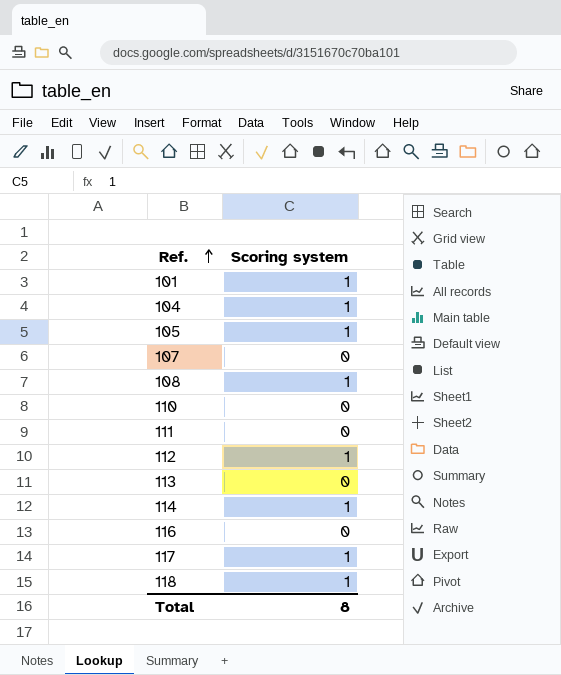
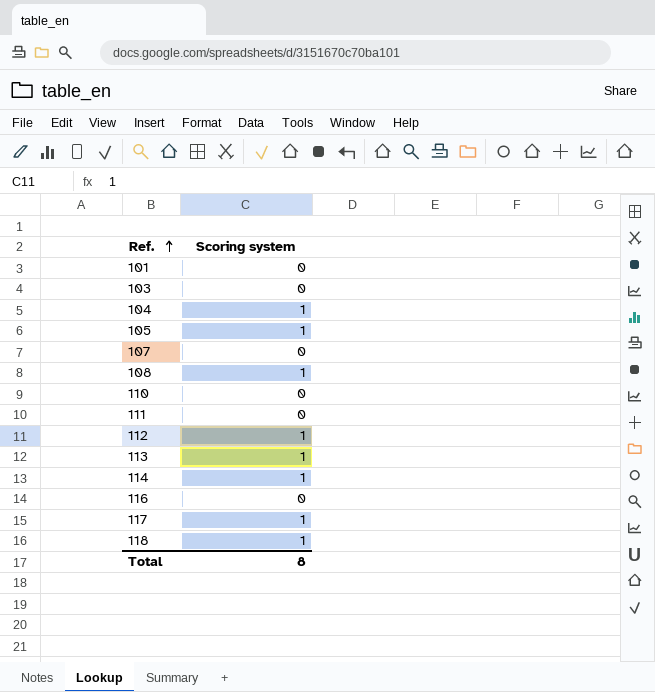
101 | Scoring system: 1 -> 0
row 103: none -> 0
113 | Scoring system: 0 -> 1

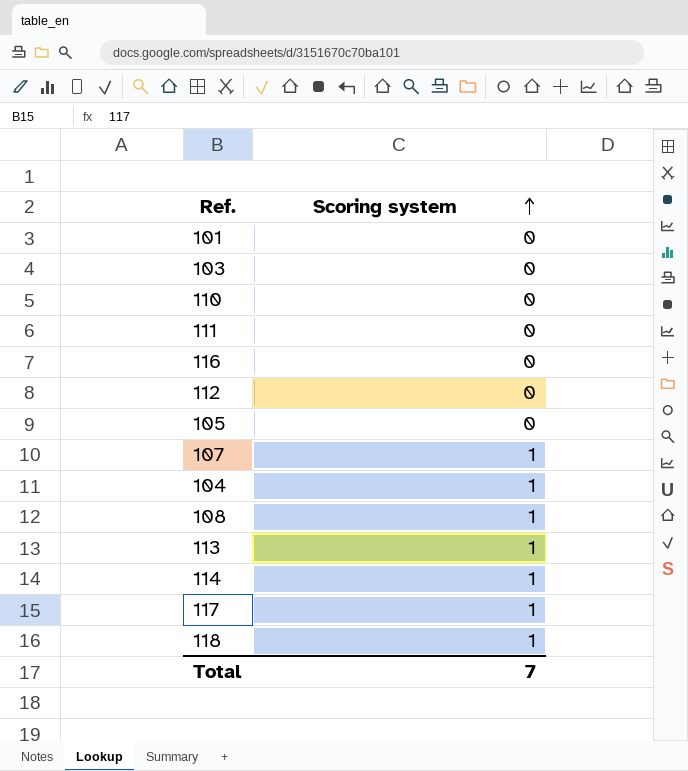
row order: Ref. ascending -> Scoring system ascending
112 | Scoring system: 1 -> 0
105 | Scoring system: 1 -> 0
107 | Scoring system: 0 -> 1
Total | Scoring system: 8 -> 7

